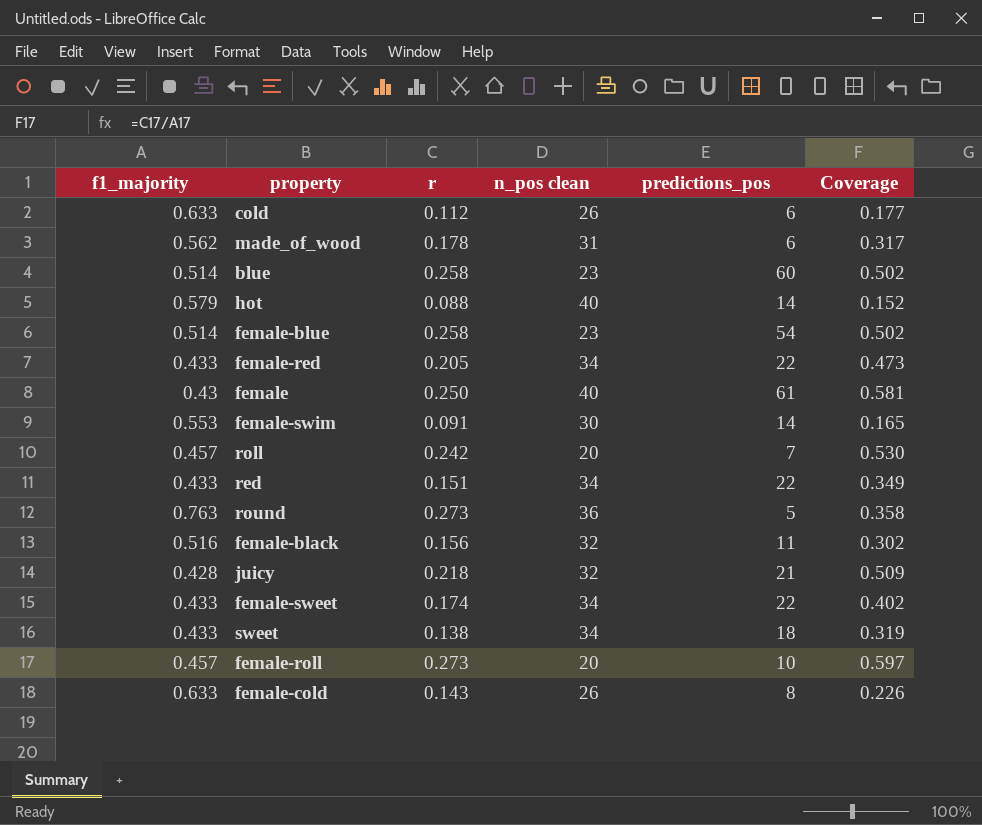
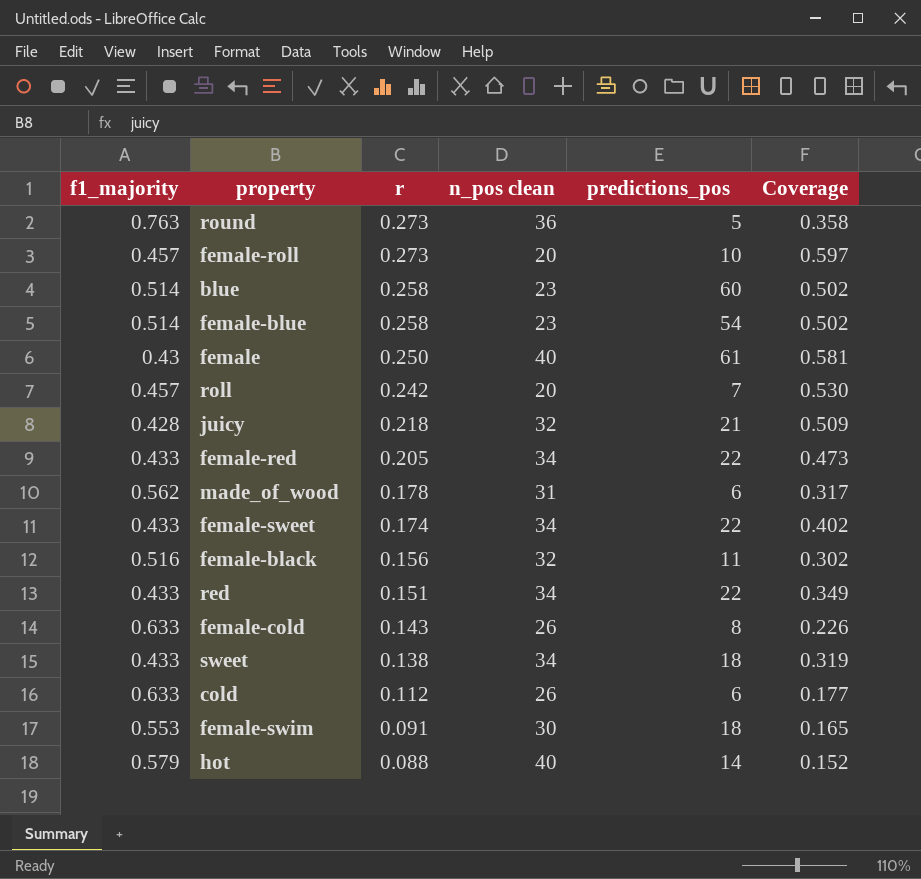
row order: none -> r descending
female-swim | predictions_pos: 14 -> 18

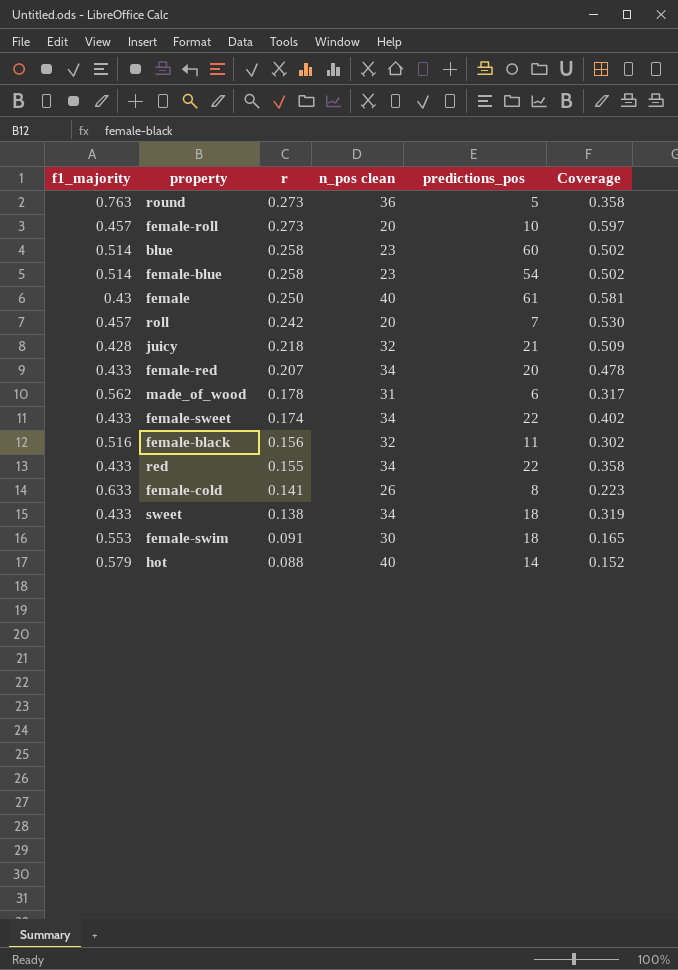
row cold: 0.633 | 0.112 | 26 | 6 | 0.177 -> none
female-red | r: 0.205 -> 0.207
female-red | predictions_pos: 22 -> 20
female-red | Coverage: 0.473 -> 0.478
red | r: 0.151 -> 0.155
red | Coverage: 0.349 -> 0.358
female-cold | r: 0.143 -> 0.141
female-cold | Coverage: 0.226 -> 0.223

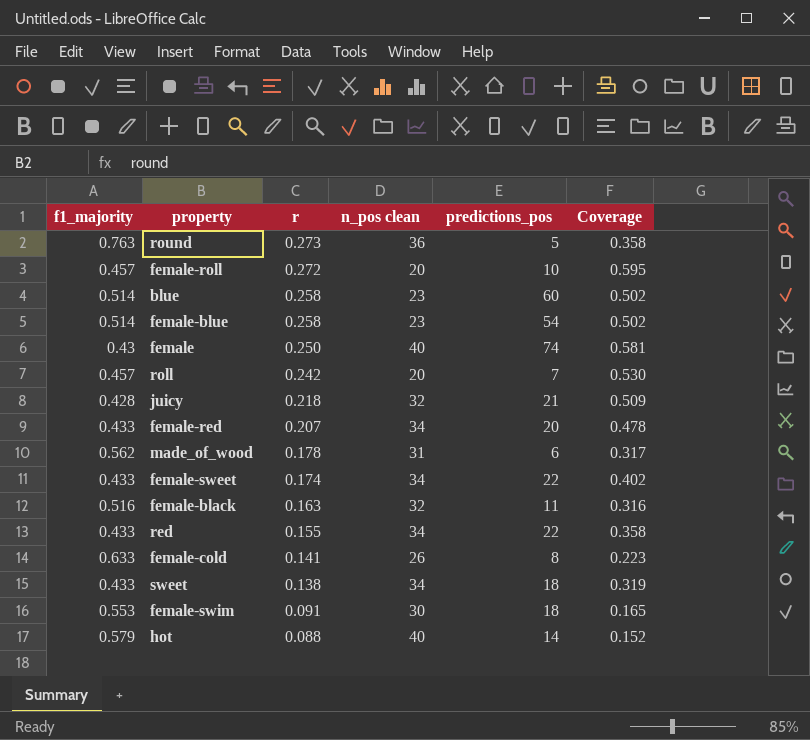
female-roll | r: 0.273 -> 0.272
female-roll | Coverage: 0.597 -> 0.595
female | predictions_pos: 61 -> 74
female-black | r: 0.156 -> 0.163
female-black | Coverage: 0.302 -> 0.316

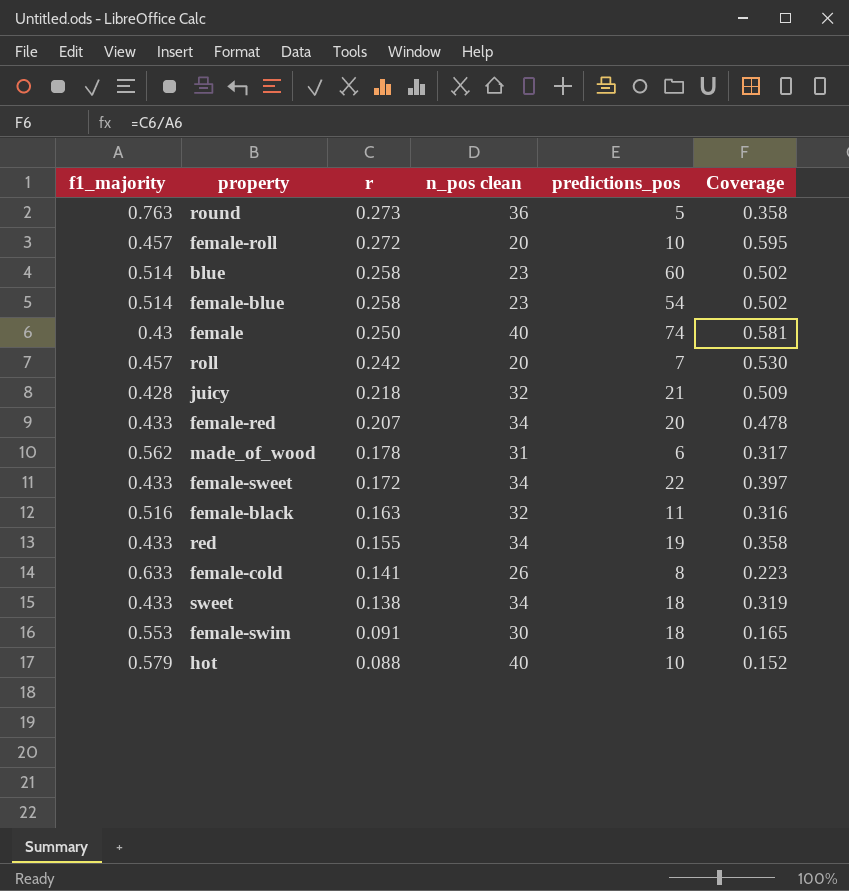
female-sweet | r: 0.174 -> 0.172
female-sweet | Coverage: 0.402 -> 0.397
red | predictions_pos: 22 -> 19
hot | predictions_pos: 14 -> 10

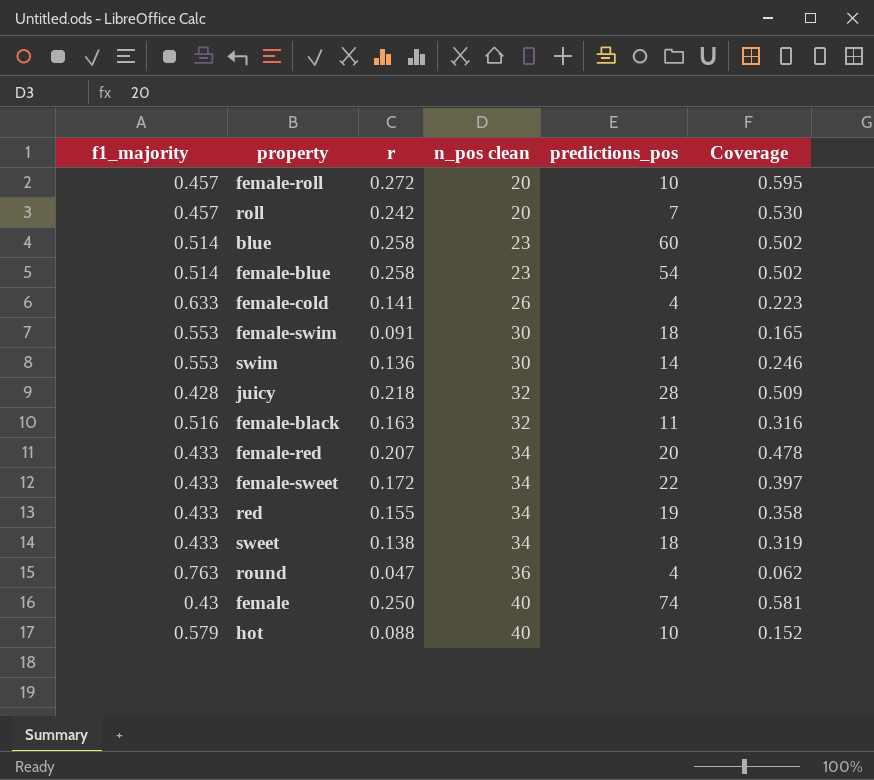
row order: r descending -> n_pos clean ascending
row made_of_wood: 0.562 | 0.178 | 31 | 6 | 0.317 -> none
female-cold | predictions_pos: 8 -> 4
row swim: none -> 0.553 | 0.136 | 30 | 14 | 0.246
juicy | predictions_pos: 21 -> 28
round | r: 0.273 -> 0.047
round | predictions_pos: 5 -> 4
round | Coverage: 0.358 -> 0.062

